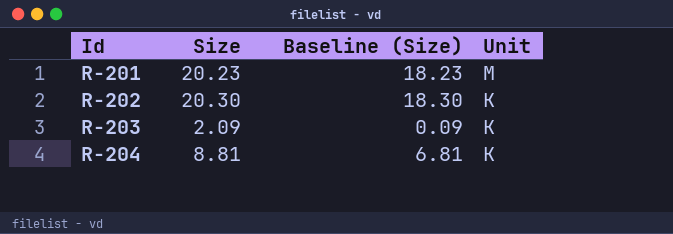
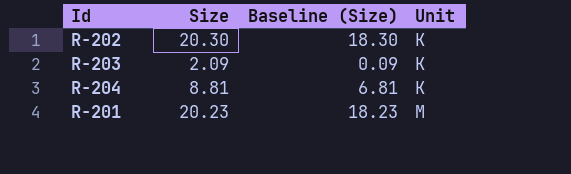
row order: Id ascending -> Unit ascending

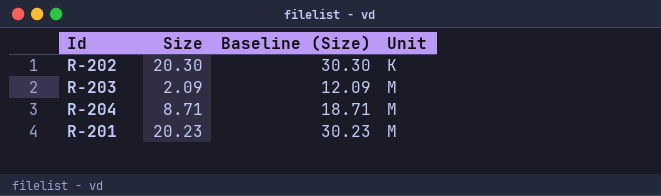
column Baseline (Size) | formula: [Size] - 2 -> [Size] + 10
R-203 | Unit: K -> M
R-204 | Size: 8.81 -> 8.71
R-204 | Unit: K -> M

